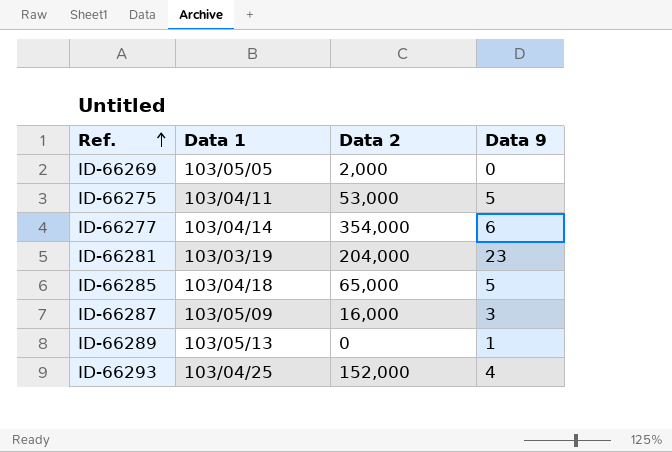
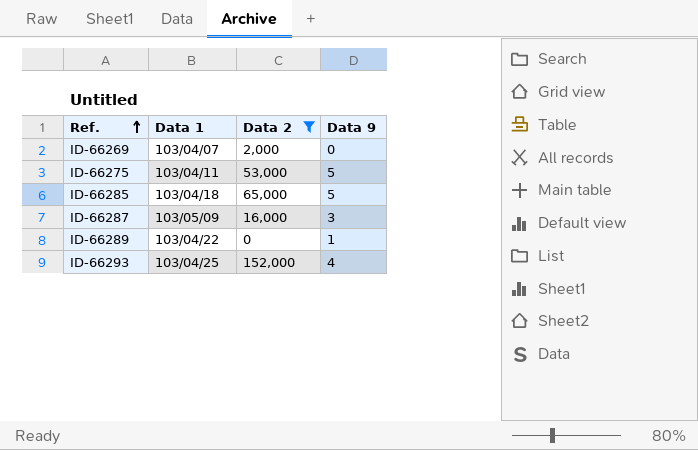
filter: none -> Data 2 <= 152,000
ID-66269 | Data 1: 103/05/05 -> 103/04/07
ID-66289 | Data 1: 103/05/13 -> 103/04/22

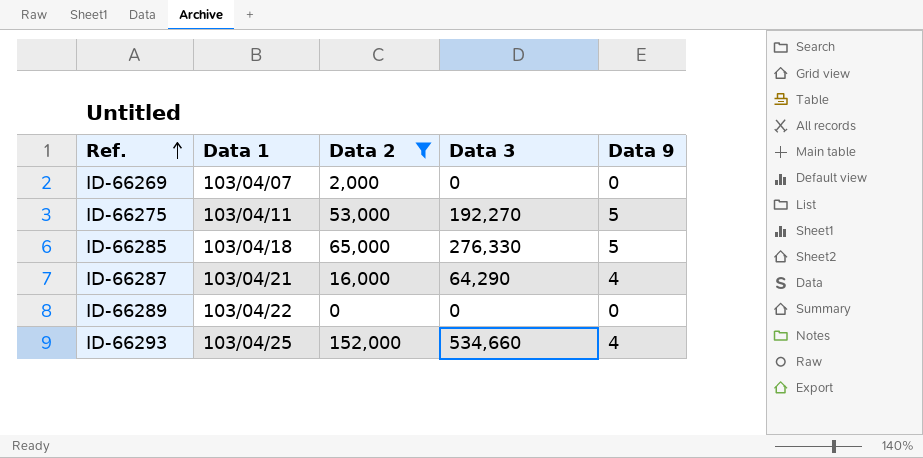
column Data 3 | position: none -> 4
ID-66287 | Data 1: 103/05/09 -> 103/04/21
ID-66287 | Data 9: 3 -> 4
ID-66289 | Data 9: 1 -> 0

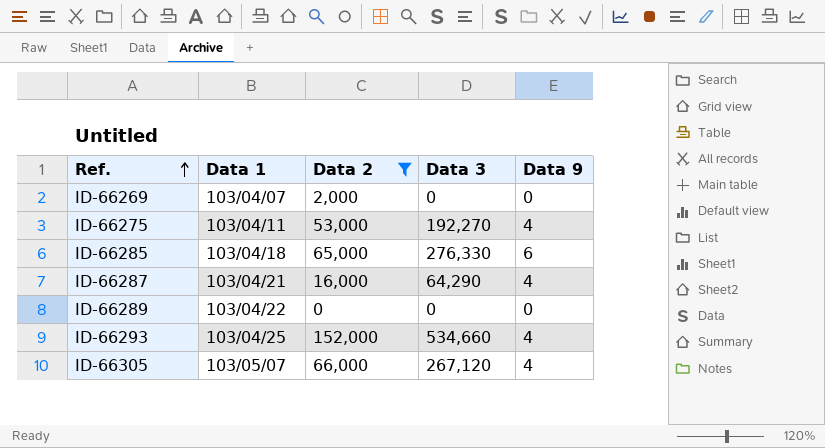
ID-66275 | Data 9: 5 -> 4
ID-66285 | Data 9: 5 -> 6
row ID-66305: none -> 103/05/07 | 66,000 | 267,120 | 4

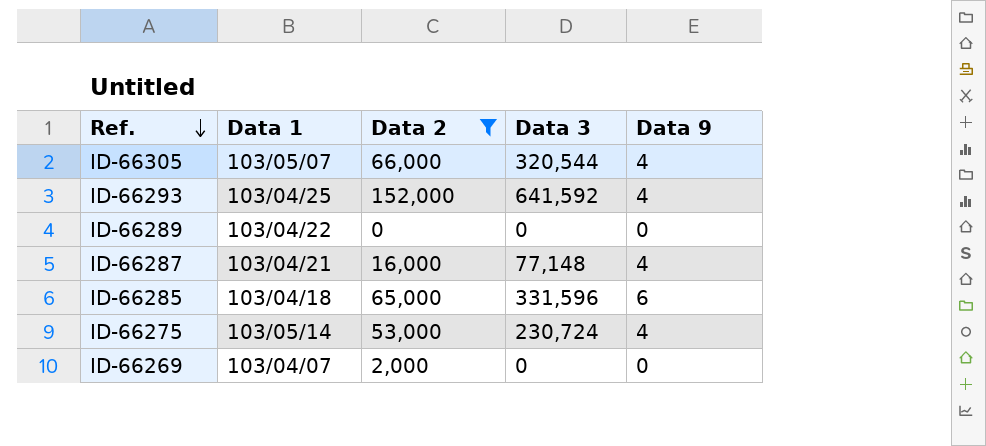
row order: Ref. ascending -> Ref. descending
ID-66305 | Data 3: 267,120 -> 320,544
ID-66293 | Data 3: 534,660 -> 641,592
ID-66287 | Data 3: 64,290 -> 77,148
ID-66285 | Data 3: 276,330 -> 331,596
ID-66275 | Data 1: 103/04/11 -> 103/05/14
ID-66275 | Data 3: 192,270 -> 230,724

